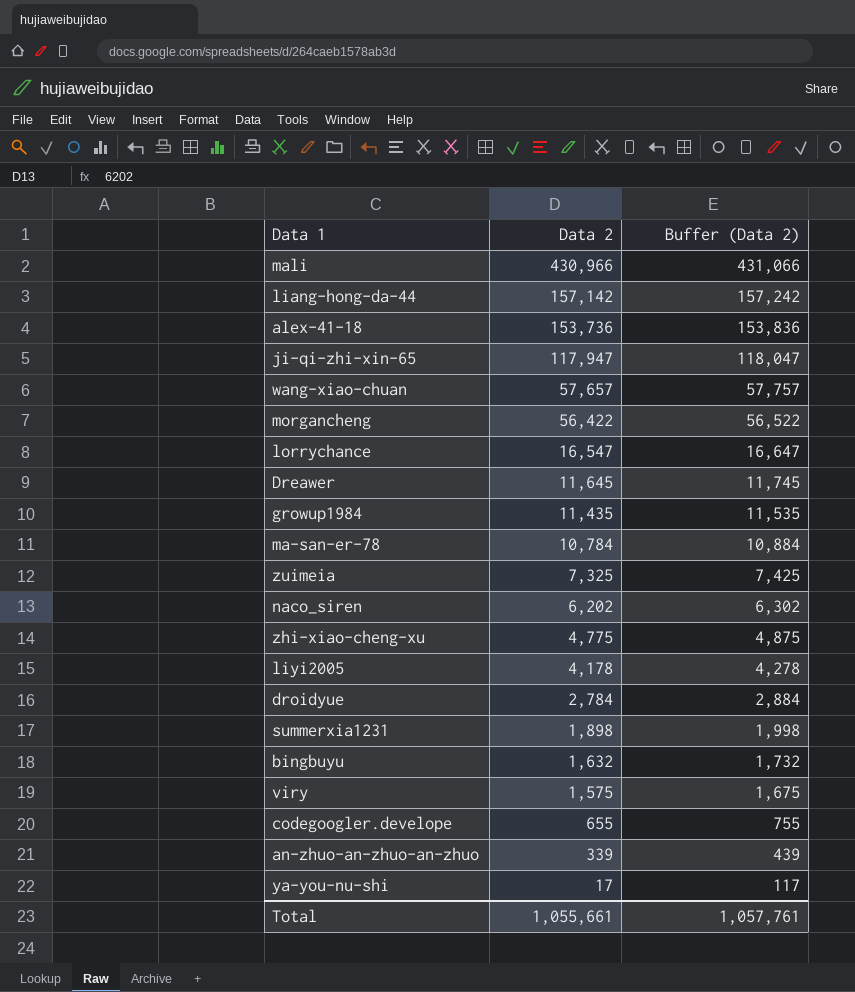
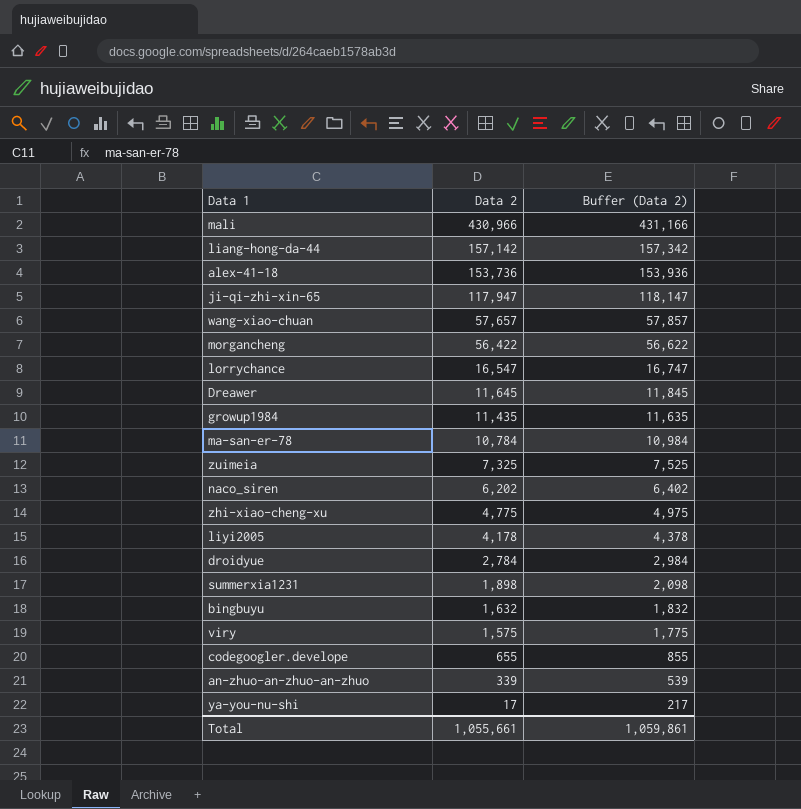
column Buffer (Data 2) | formula: [Data 2] + 100 -> [Data 2] + 200
Total | Buffer (Data 2): 1,057,761 -> 1,059,861

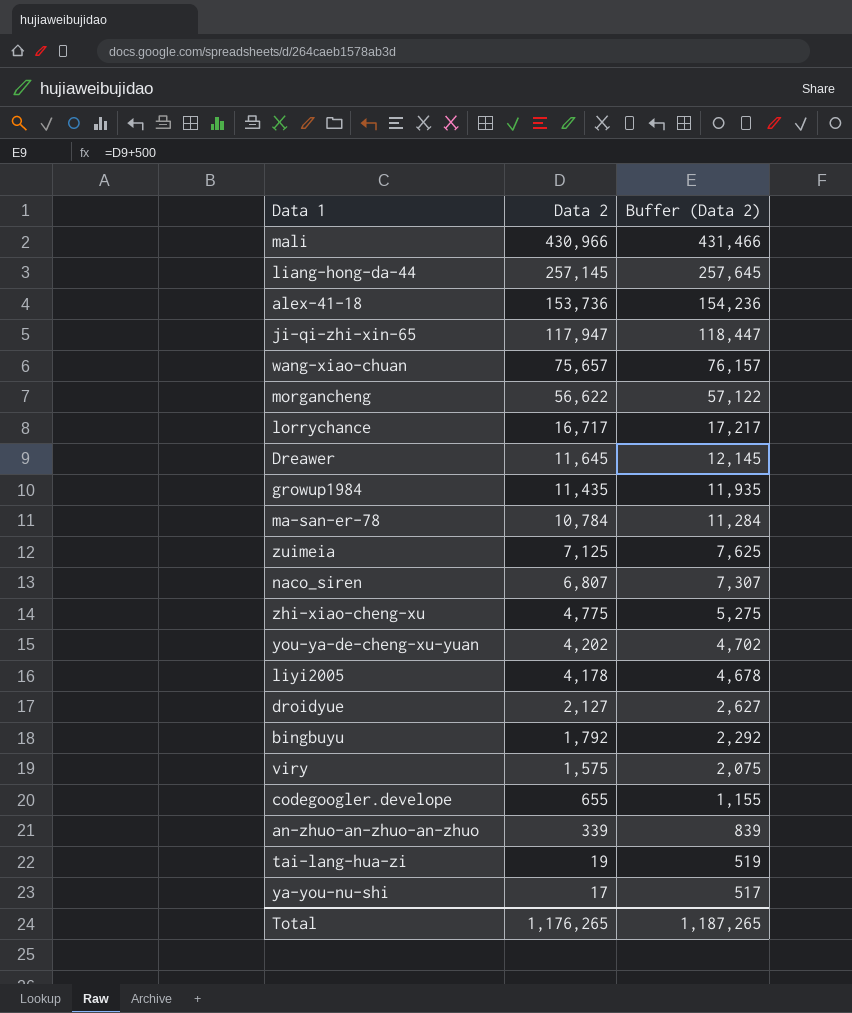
column Buffer (Data 2) | formula: [Data 2] + 200 -> [Data 2] + 500
row summerxia1231: 1,898 | 2,098 -> none
liang-hong-da-44 | Data 2: 157,142 -> 257,145
wang-xiao-chuan | Data 2: 57,657 -> 75,657
morgancheng | Data 2: 56,422 -> 56,622
lorrychance | Data 2: 16,547 -> 16,717
zuimeia | Data 2: 7,325 -> 7,125
naco_siren | Data 2: 6,202 -> 6,807
row you-ya-de-cheng-xu-yuan: none -> 4,202 | 4,702
droidyue | Data 2: 2,784 -> 2,127
bingbuyu | Data 2: 1,632 -> 1,792
row tai-lang-hua-zi: none -> 19 | 519
Total | Data 2: 1,055,661 -> 1,176,265
Total | Buffer (Data 2): 1,059,861 -> 1,187,265

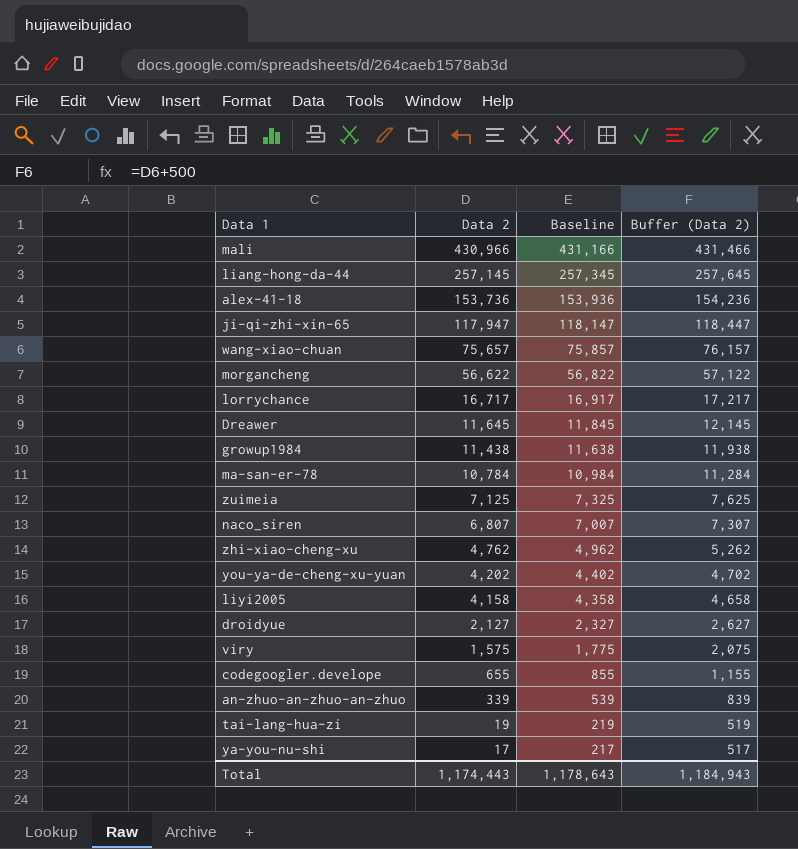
column Baseline | formula: none -> [Data 2] + 200
row bingbuyu: 1,792 | 2,292 -> none
growup1984 | Data 2: 11,435 -> 11,438
growup1984 | Buffer (Data 2): 11,935 -> 11,938
zhi-xiao-cheng-xu | Data 2: 4,775 -> 4,762
zhi-xiao-cheng-xu | Buffer (Data 2): 5,275 -> 5,262
liyi2005 | Data 2: 4,178 -> 4,158
liyi2005 | Buffer (Data 2): 4,678 -> 4,658
Total | Data 2: 1,176,265 -> 1,174,443
Total | Buffer (Data 2): 1,187,265 -> 1,184,943

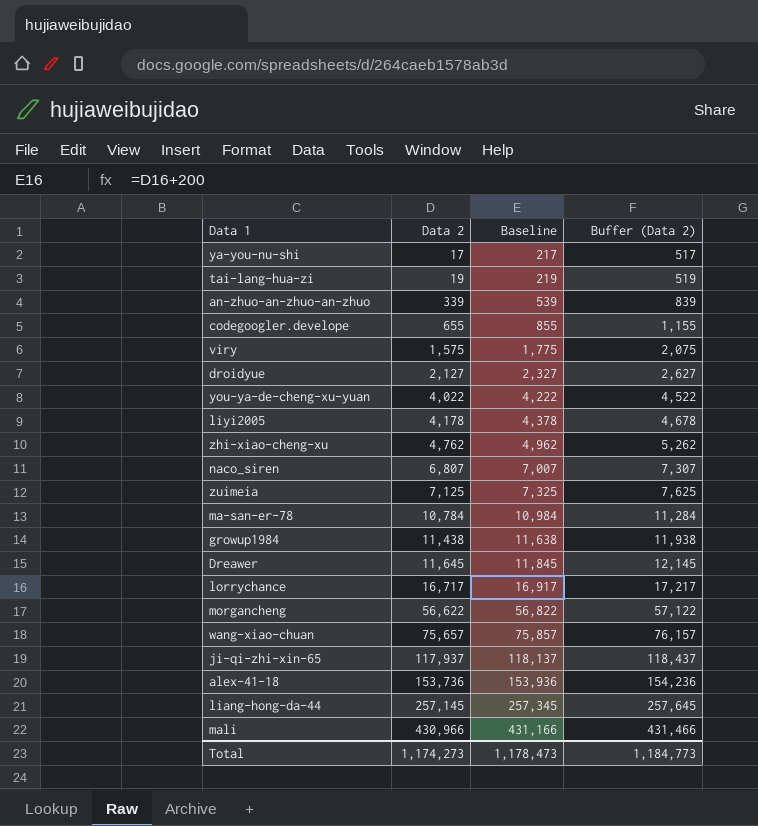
row order: Data 2 descending -> Data 2 ascending
you-ya-de-cheng-xu-yuan | Data 2: 4,202 -> 4,022
you-ya-de-cheng-xu-yuan | Baseline: 4,402 -> 4,222
you-ya-de-cheng-xu-yuan | Buffer (Data 2): 4,702 -> 4,522
liyi2005 | Data 2: 4,158 -> 4,178
liyi2005 | Baseline: 4,358 -> 4,378
liyi2005 | Buffer (Data 2): 4,658 -> 4,678
ji-qi-zhi-xin-65 | Data 2: 117,947 -> 117,937
ji-qi-zhi-xin-65 | Baseline: 118,147 -> 118,137
ji-qi-zhi-xin-65 | Buffer (Data 2): 118,447 -> 118,437
Total | Data 2: 1,174,443 -> 1,174,273
Total | Baseline: 1,178,643 -> 1,178,473
Total | Buffer (Data 2): 1,184,943 -> 1,184,773

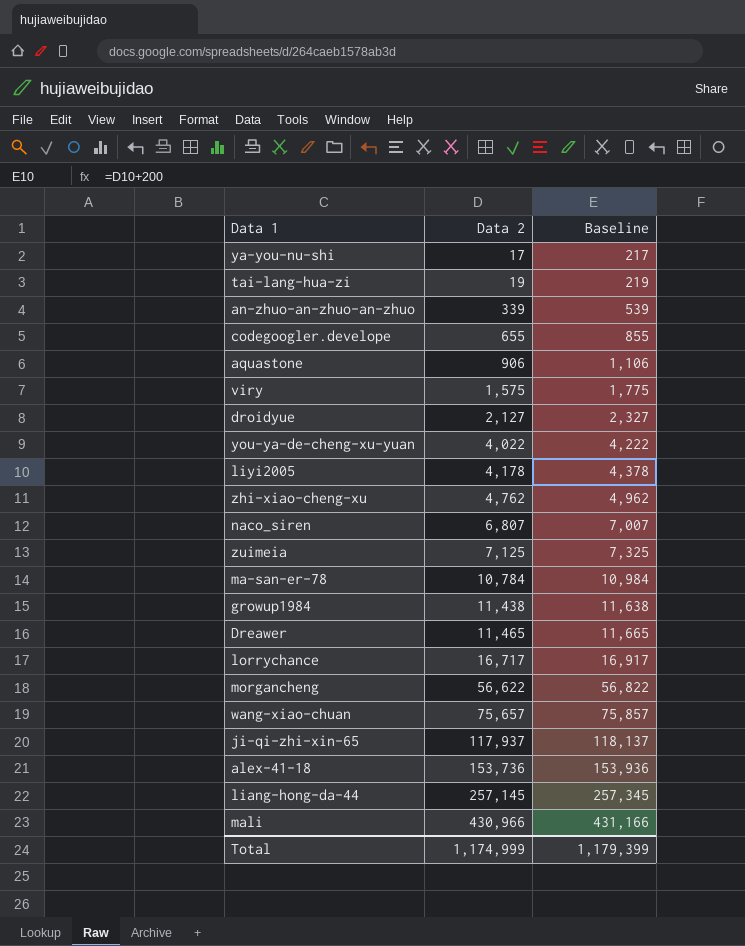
column Buffer (Data 2) | formula: [Data 2] + 500 -> none
row aquastone: none -> 906 | 1,106
Dreawer | Data 2: 11,645 -> 11,465
Dreawer | Baseline: 11,845 -> 11,665
Total | Data 2: 1,174,273 -> 1,174,999
Total | Baseline: 1,178,473 -> 1,179,399

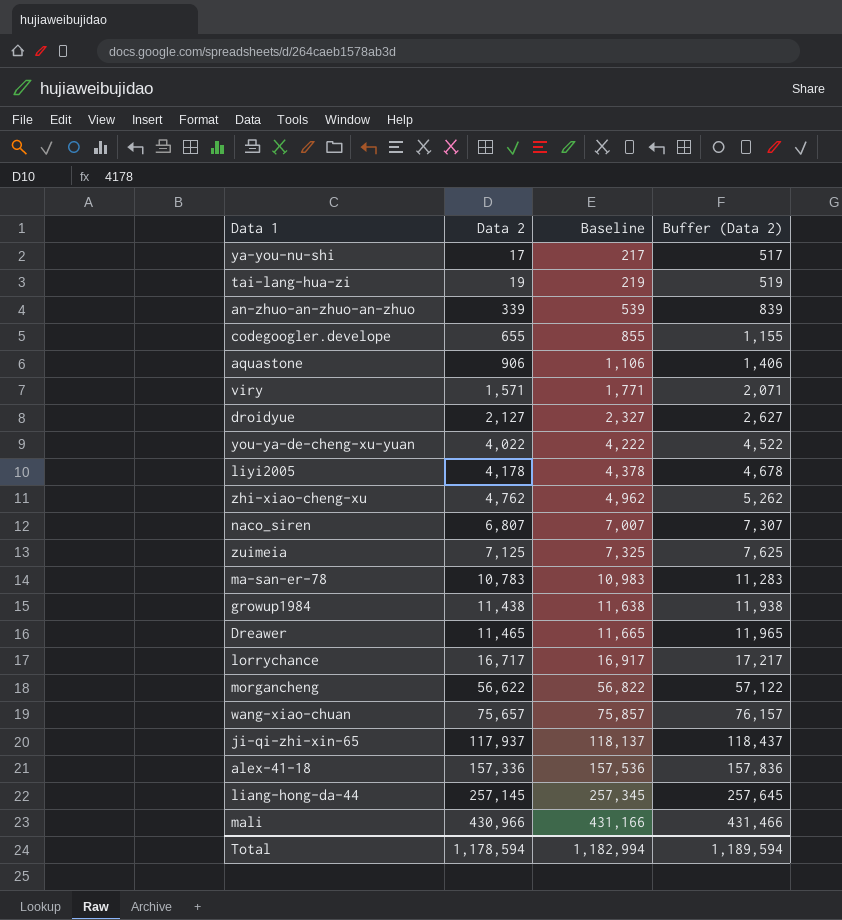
column Buffer (Data 2) | formula: none -> [Data 2] + 500
viry | Data 2: 1,575 -> 1,571
viry | Baseline: 1,775 -> 1,771
ma-san-er-78 | Data 2: 10,784 -> 10,783
ma-san-er-78 | Baseline: 10,984 -> 10,983
alex-41-18 | Data 2: 153,736 -> 157,336
alex-41-18 | Baseline: 153,936 -> 157,536
Total | Data 2: 1,174,999 -> 1,178,594
Total | Baseline: 1,179,399 -> 1,182,994

